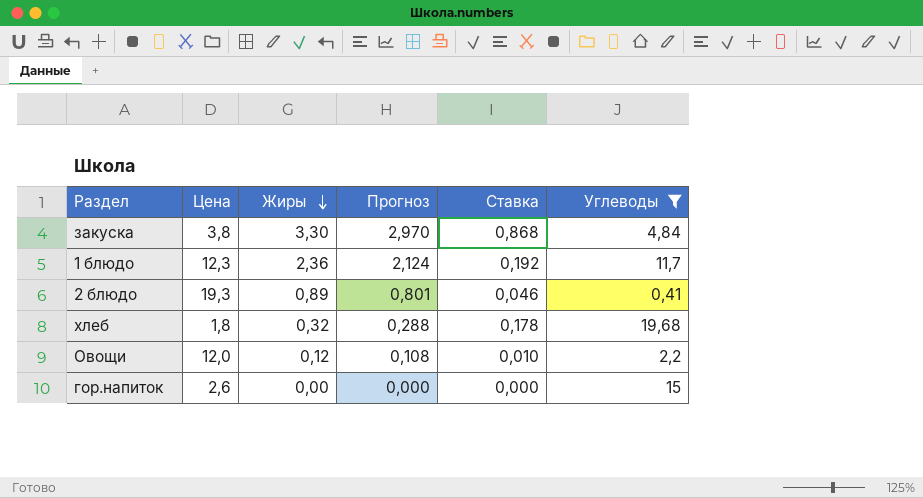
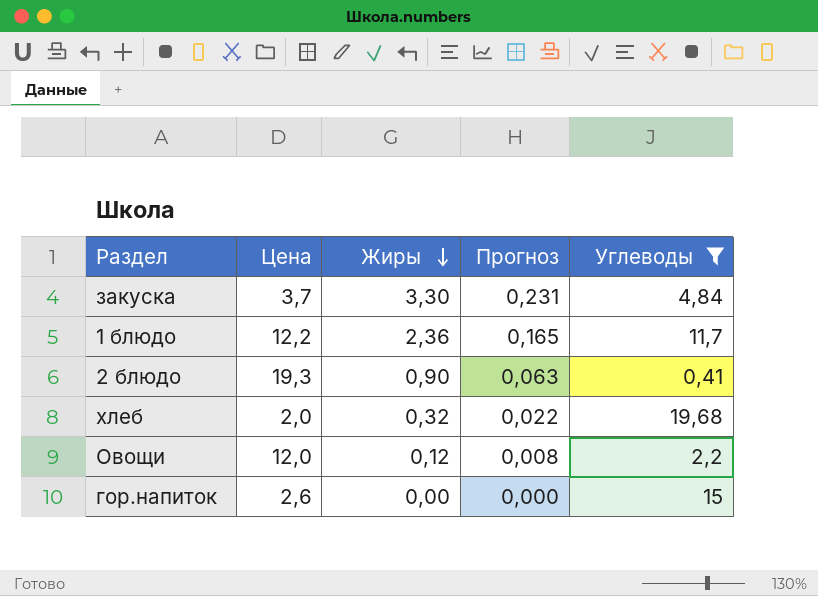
column Ставка | formula: [Жиры] / [Цена] -> none
column Прогноз | formula: [Жиры] * 0,9 -> [Жиры] * 0,07
закуска | Цена: 3,8 -> 3,7
1 блюдо | Цена: 12,3 -> 12,2
2 блюдо | Жиры: 0,89 -> 0,90
хлеб | Цена: 1,8 -> 2,0

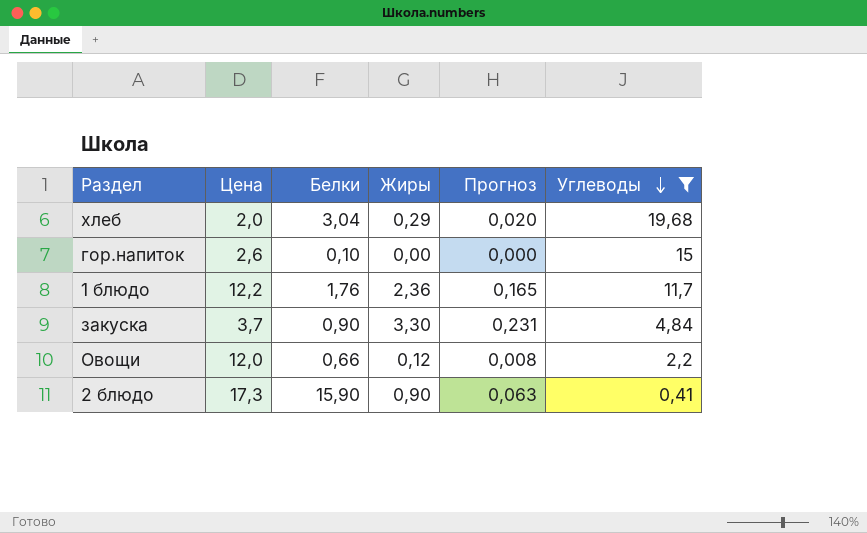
row order: Жиры descending -> Углеводы descending
column Белки | position: none -> 3
хлеб | Жиры: 0,32 -> 0,29
хлеб | Прогноз: 0,022 -> 0,020
2 блюдо | Цена: 19,3 -> 17,3

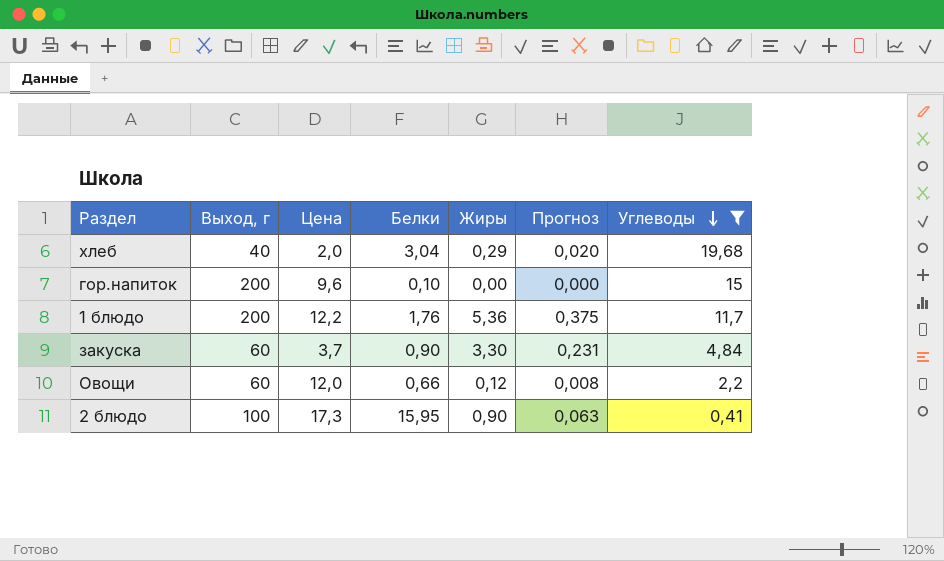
column Выход, г | position: none -> 2
гор.напиток | Цена: 2,6 -> 9,6
1 блюдо | Жиры: 2,36 -> 5,36
1 блюдо | Прогноз: 0,165 -> 0,375
2 блюдо | Белки: 15,90 -> 15,95

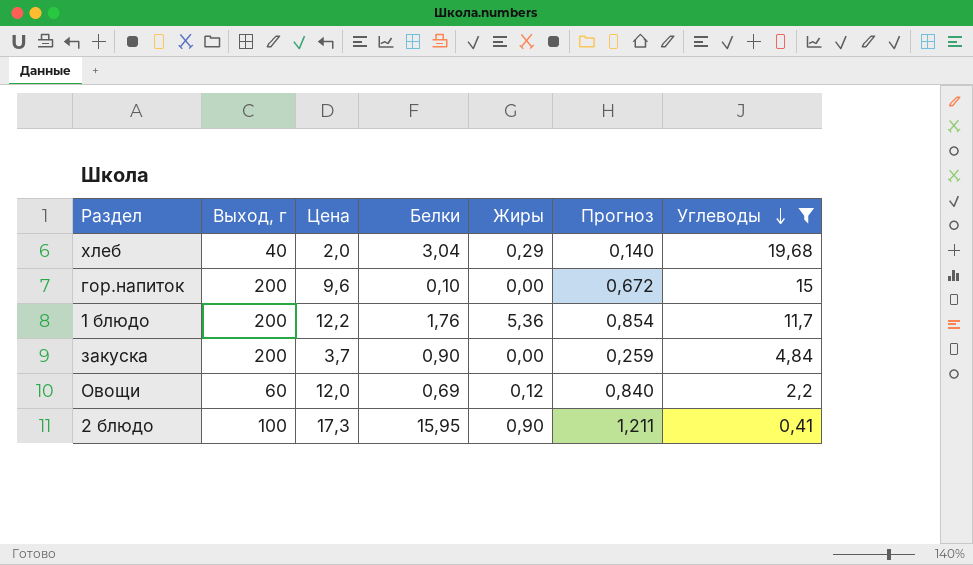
column Прогноз | formula: [Жиры] * 0,07 -> [Цена] * 0,07
закуска | Выход, г: 60 -> 200
закуска | Жиры: 3,30 -> 0,00
Овощи | Белки: 0,66 -> 0,69

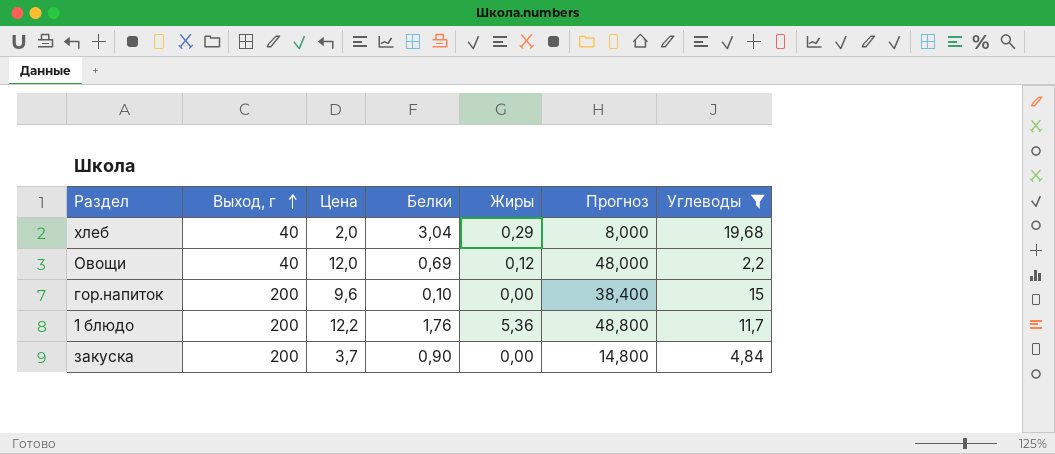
row order: Углеводы descending -> Выход, г ascending
column Прогноз | formula: [Цена] * 0,07 -> [Цена] * 4
row 2 блюдо: 100 | 17,3 | 15,95 | 0,90 | 1,211 | 0,41 -> none
Овощи | Выход, г: 60 -> 40

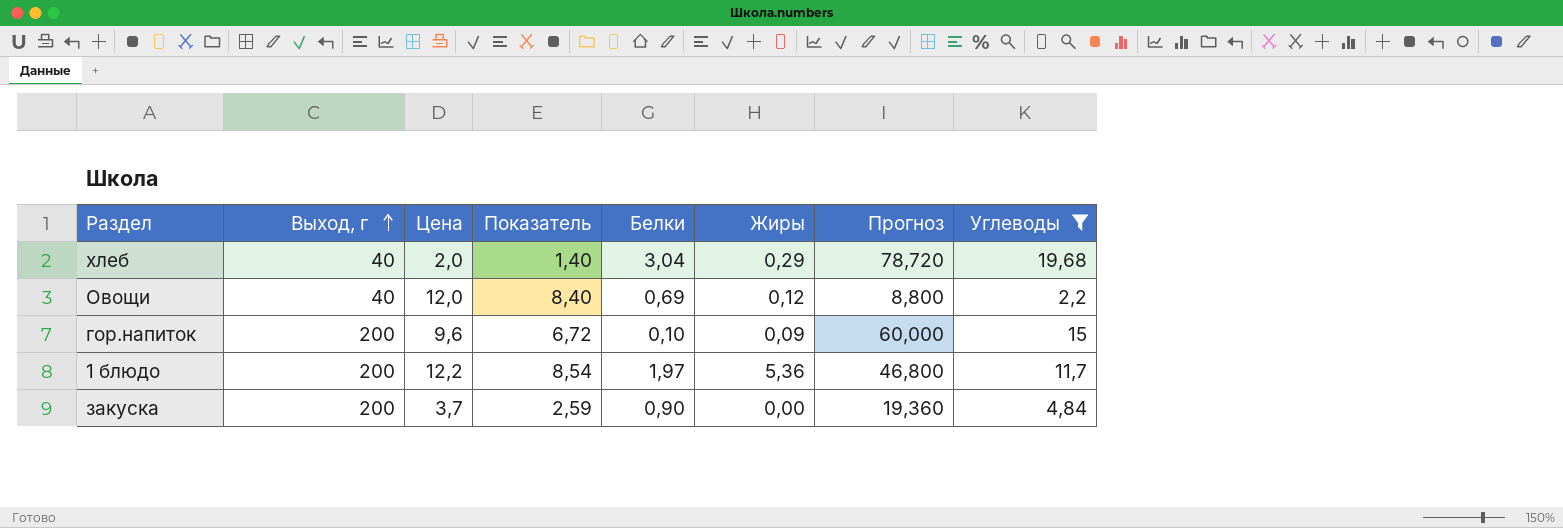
column Показатель | formula: none -> [Цена] * 0,7
column Прогноз | formula: [Цена] * 4 -> [Углеводы] * 4
гор.напиток | Жиры: 0,00 -> 0,09
1 блюдо | Белки: 1,76 -> 1,97

